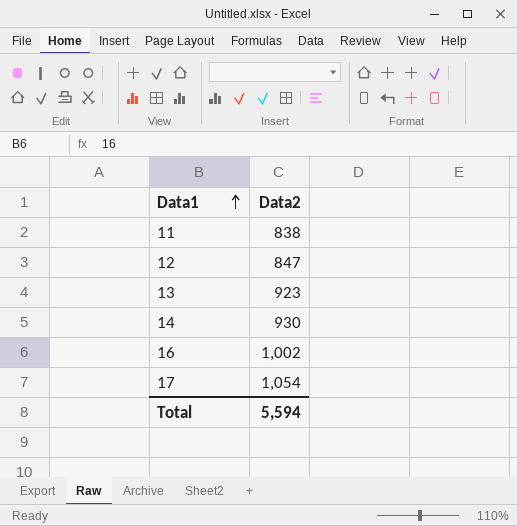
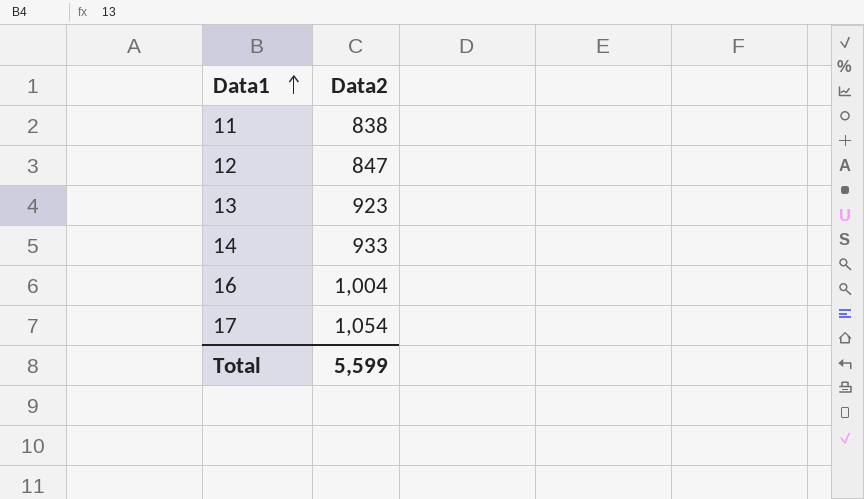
14 | Data2: 930 -> 933
16 | Data2: 1,002 -> 1,004
Total | Data2: 5,594 -> 5,599

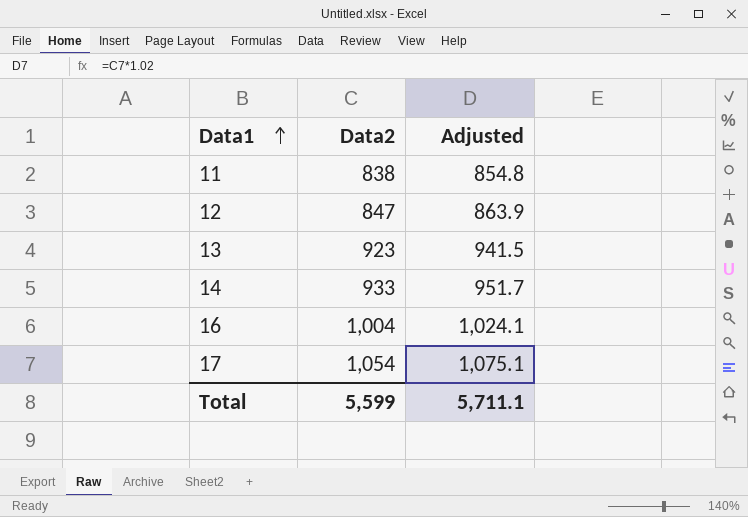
column Adjusted | formula: none -> [Data2] * 1.02

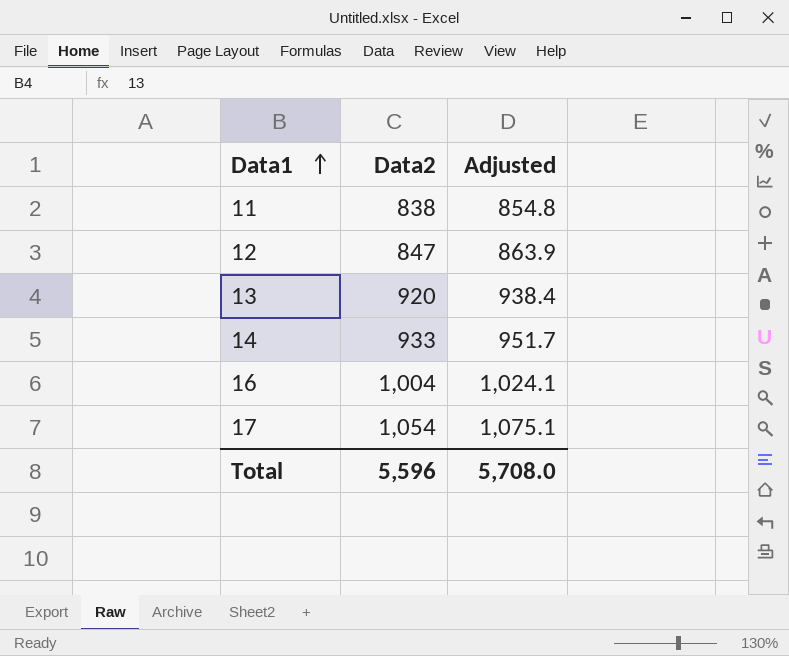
13 | Data2: 923 -> 920
13 | Adjusted: 941.5 -> 938.4
Total | Data2: 5,599 -> 5,596
Total | Adjusted: 5,711.1 -> 5,708.0

